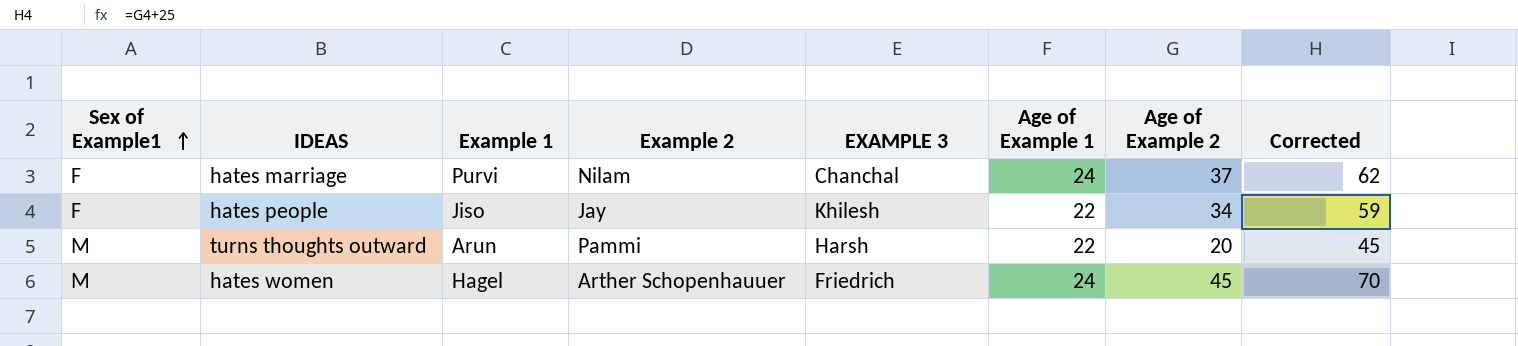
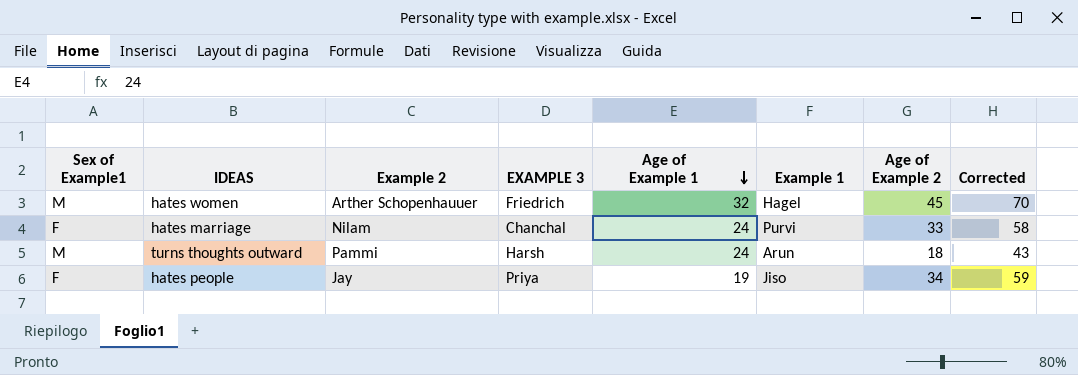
row order: Sex of Example1 ascending -> Age of Example 1 descending
column Example 1 | position: 3 -> 6
hates women | Age of Example 1: 24 -> 32
hates marriage | Age of Example 2: 37 -> 33
hates marriage | Corrected: 62 -> 58
turns thoughts outward | Age of Example 1: 22 -> 24
turns thoughts outward | Age of Example 2: 20 -> 18
turns thoughts outward | Corrected: 45 -> 43
hates people | EXAMPLE 3: Khilesh -> Priya
hates people | Age of Example 1: 22 -> 19

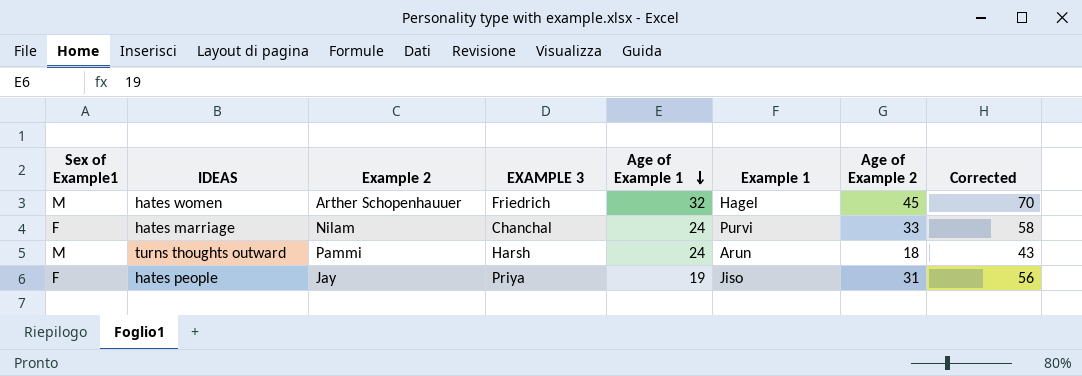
hates people | Age of Example 2: 34 -> 31
hates people | Corrected: 59 -> 56

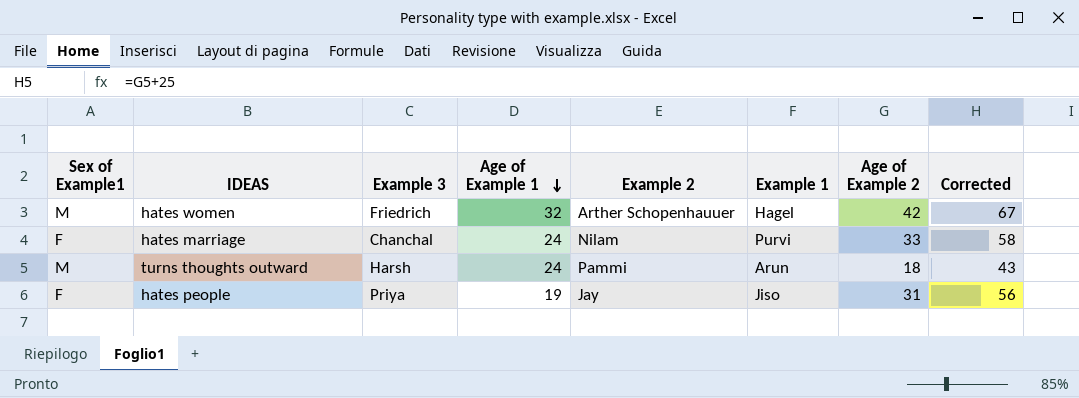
column name: EXAMPLE 3 -> Example 3
column Example 2 | position: 3 -> 5
hates women | Age of Example 2: 45 -> 42
hates women | Corrected: 70 -> 67

